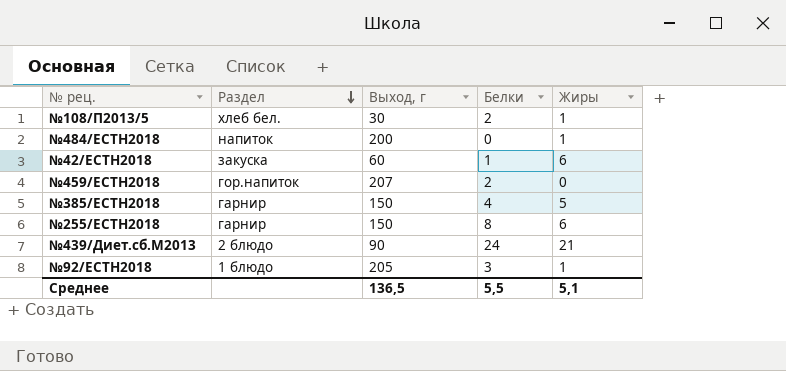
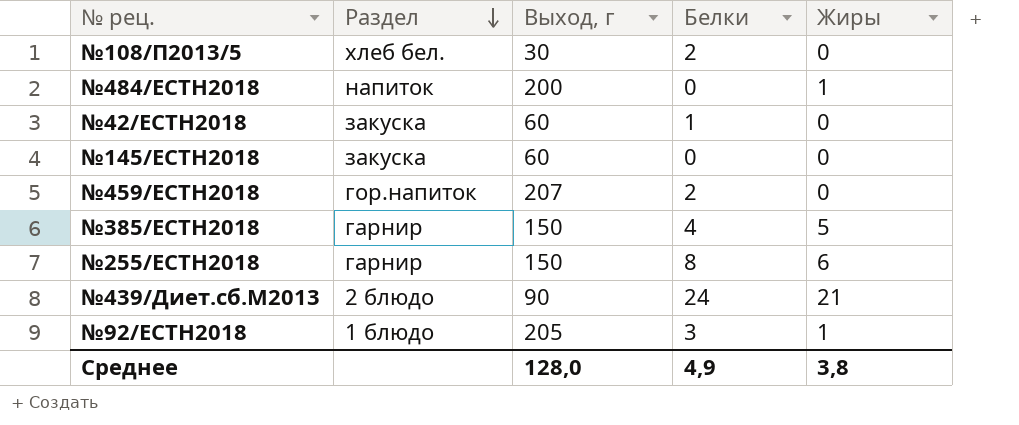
№108/П2013/5 | Жиры: 1 -> 0
№42/ЕСТН2018 | Жиры: 6 -> 0
row №145/ЕСТН2018: none -> закуска | 60 | 0 | 0
Среднее | Выход, г: 136,5 -> 128,0
Среднее | Белки: 5,5 -> 4,9
Среднее | Жиры: 5,1 -> 3,8

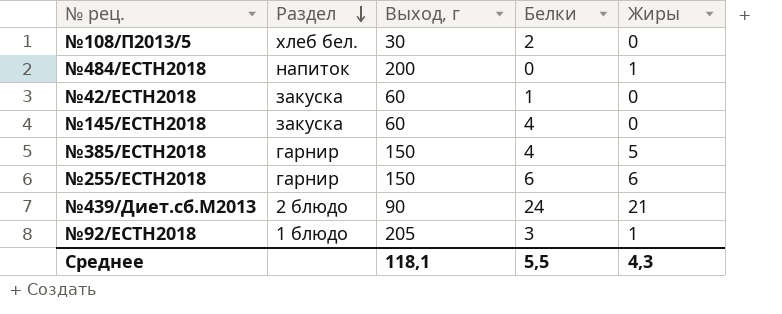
row №459/ЕСТН2018: гор.напиток | 207 | 2 | 0 -> none
№145/ЕСТН2018 | Белки: 0 -> 4
№255/ЕСТН2018 | Белки: 8 -> 6
Среднее | Выход, г: 128,0 -> 118,1
Среднее | Белки: 4,9 -> 5,5
Среднее | Жиры: 3,8 -> 4,3

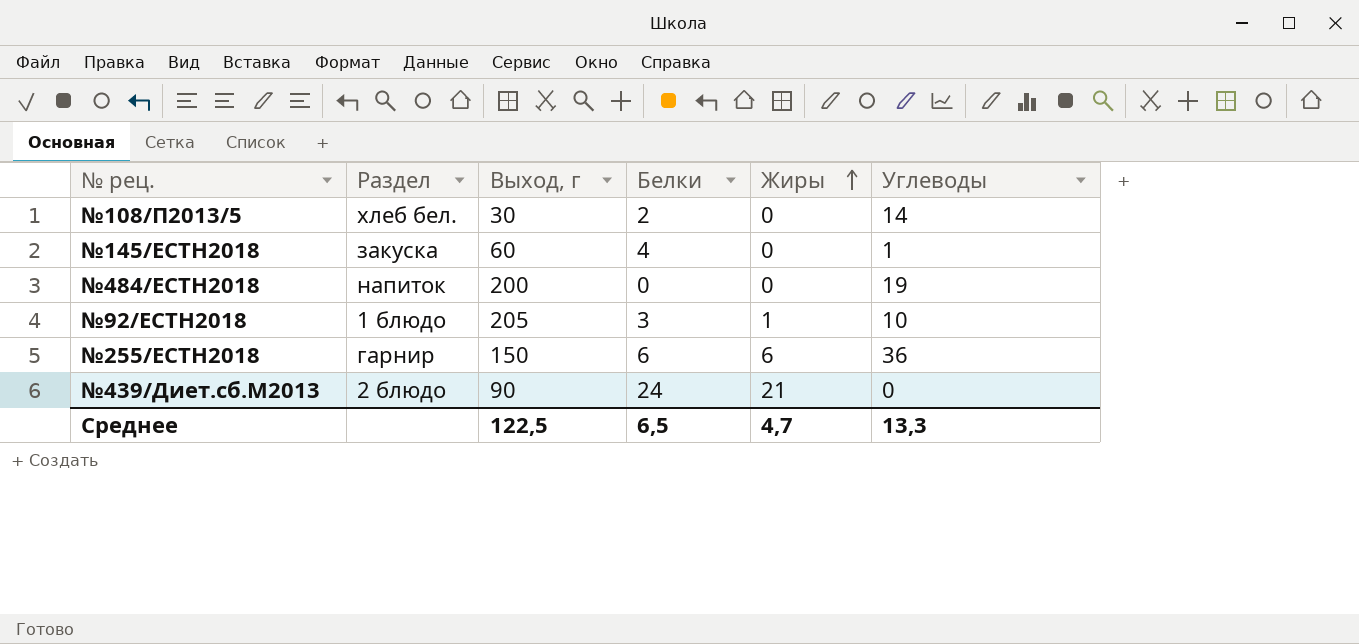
row order: Раздел descending -> Жиры ascending
column Углеводы | position: none -> 6
row №42/ЕСТН2018: закуска | 60 | 1 | 0 -> none
row №385/ЕСТН2018: гарнир | 150 | 4 | 5 -> none
№484/ЕСТН2018 | Жиры: 1 -> 0
Среднее | Выход, г: 118,1 -> 122,5
Среднее | Белки: 5,5 -> 6,5
Среднее | Жиры: 4,3 -> 4,7

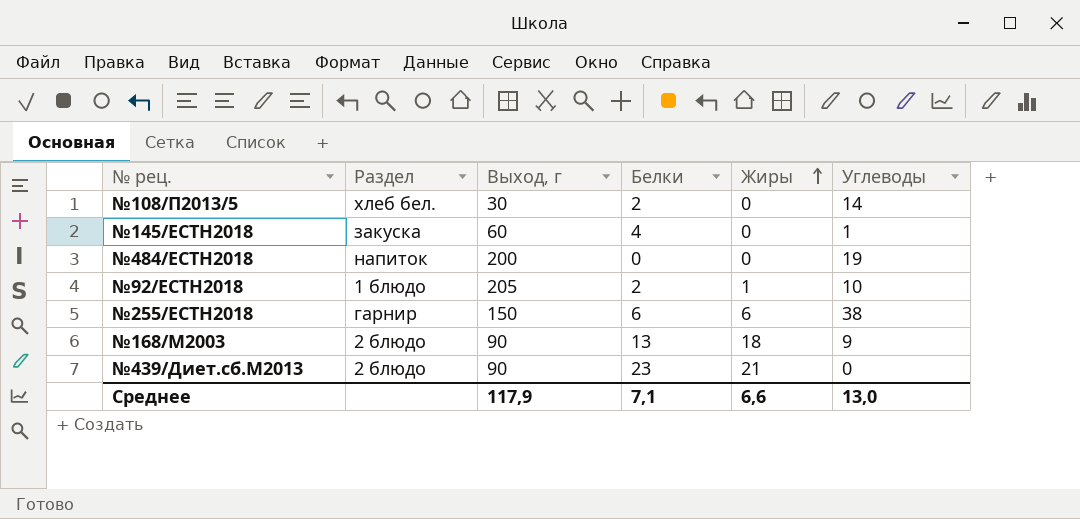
№92/ЕСТН2018 | Белки: 3 -> 2
№255/ЕСТН2018 | Углеводы: 36 -> 38
row №168/М2003: none -> 2 блюдо | 90 | 13 | 18 | 9
№439/Диет.сб.М2013 | Белки: 24 -> 23
Среднее | Выход, г: 122,5 -> 117,9
Среднее | Белки: 6,5 -> 7,1
Среднее | Жиры: 4,7 -> 6,6
Среднее | Углеводы: 13,3 -> 13,0

